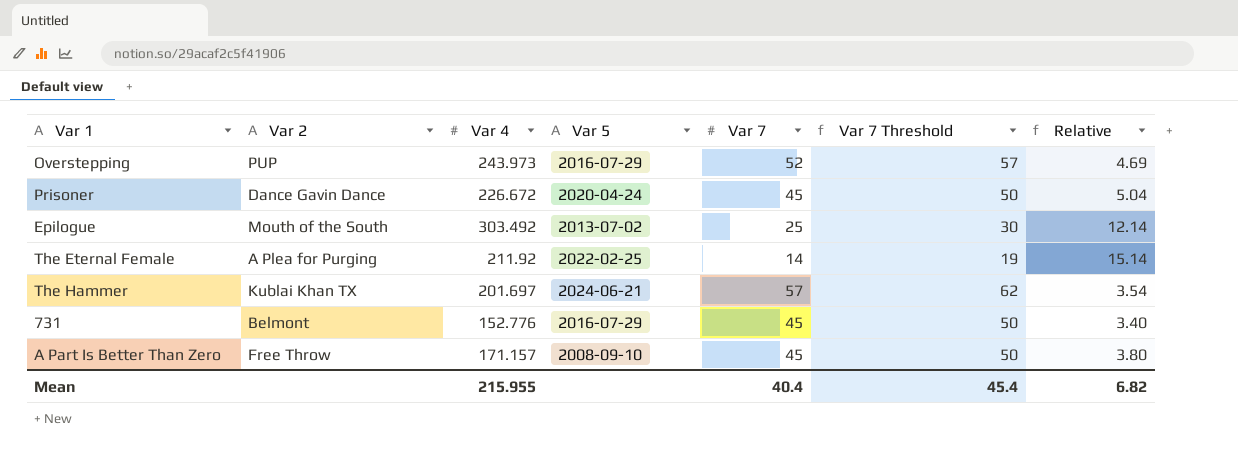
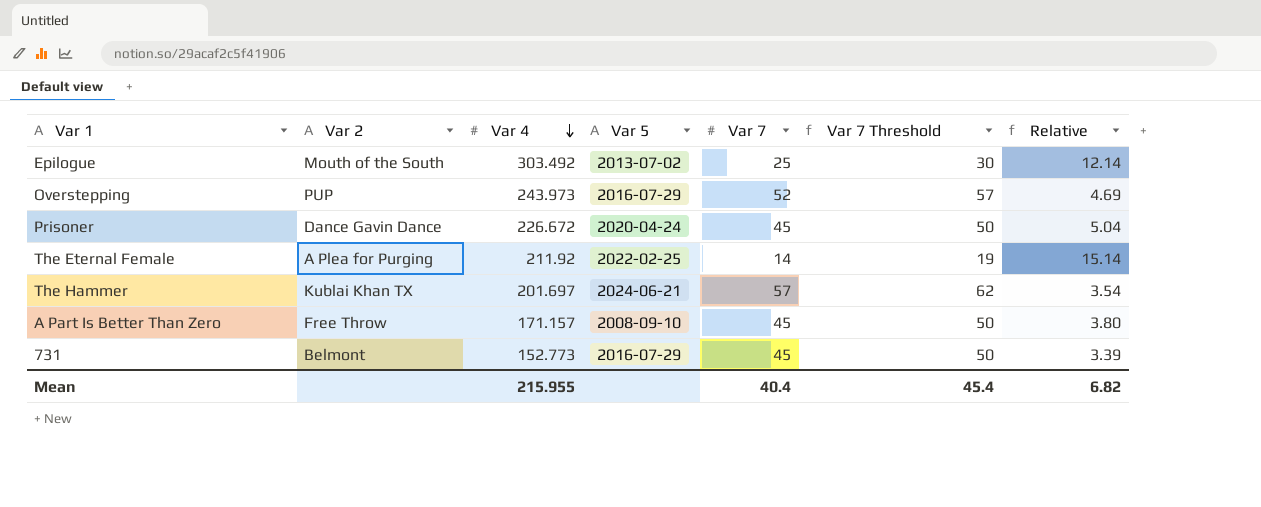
row order: none -> Var 4 descending
731 | Var 4: 152.776 -> 152.773
731 | Relative: 3.40 -> 3.39

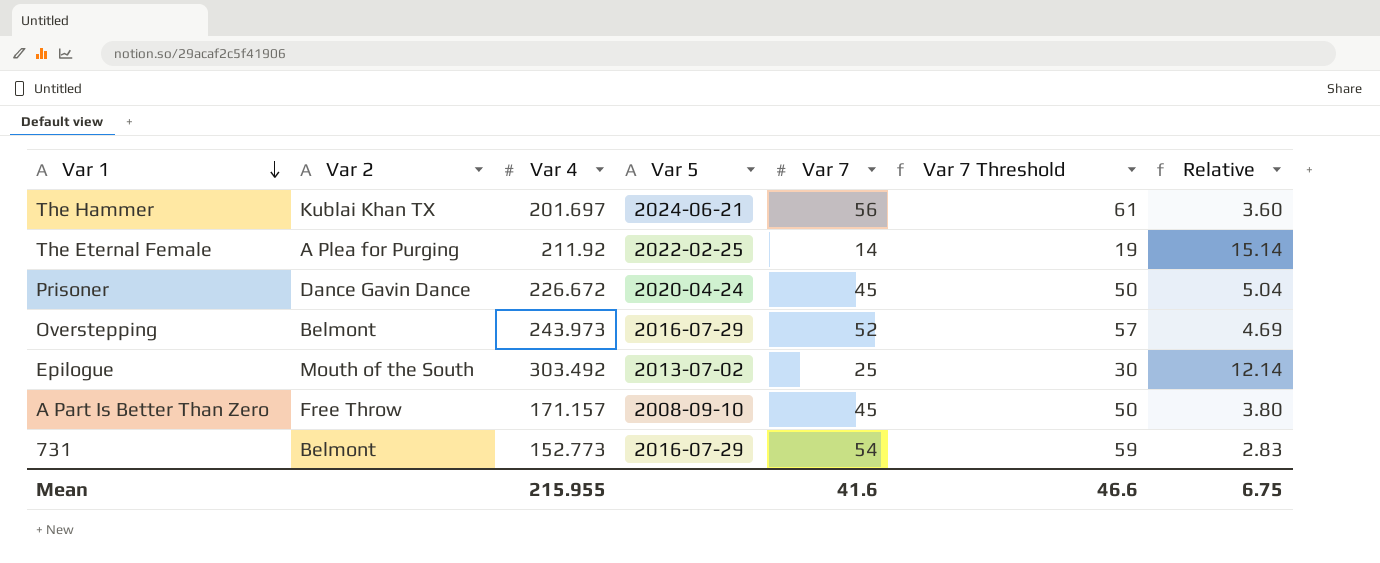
row order: Var 4 descending -> Var 1 descending
The Hammer | Var 7: 57 -> 56
The Hammer | Var 7 Threshold: 62 -> 61
The Hammer | Relative: 3.54 -> 3.60
Overstepping | Var 2: PUP -> Belmont
731 | Var 7: 45 -> 54
731 | Var 7 Threshold: 50 -> 59
731 | Relative: 3.39 -> 2.83
Mean | Var 7: 40.4 -> 41.6
Mean | Var 7 Threshold: 45.4 -> 46.6
Mean | Relative: 6.82 -> 6.75

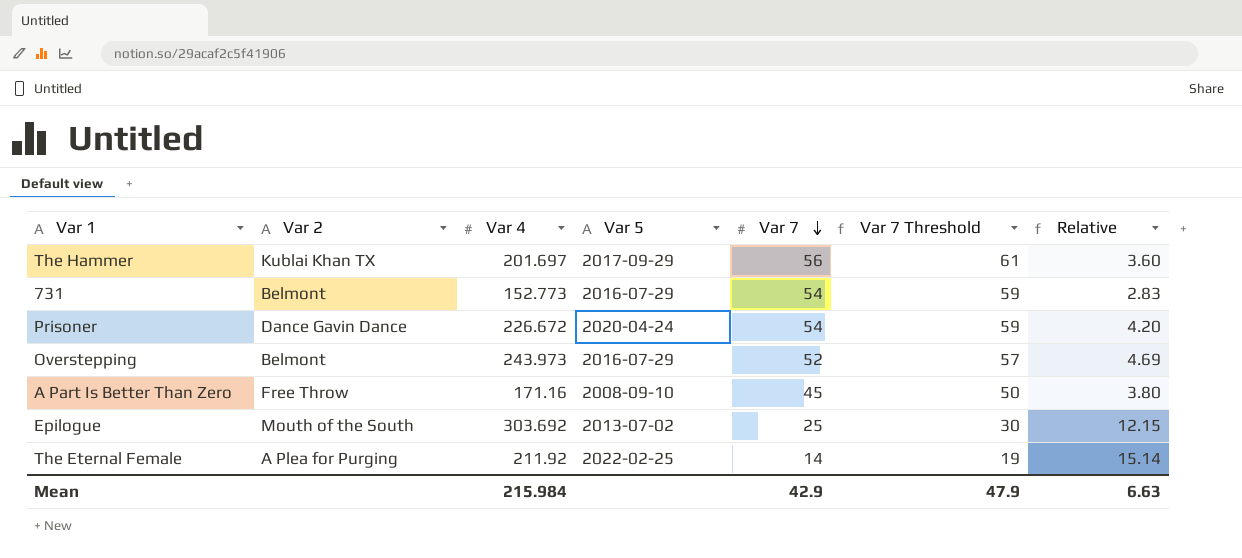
row order: Var 1 descending -> Var 7 descending
The Hammer | Var 5: 2024-06-21 -> 2017-09-29
Prisoner | Var 7: 45 -> 54
Prisoner | Var 7 Threshold: 50 -> 59
Prisoner | Relative: 5.04 -> 4.20
A Part Is Better Than Zero | Var 4: 171.157 -> 171.16
Epilogue | Var 4: 303.492 -> 303.692
Epilogue | Relative: 12.14 -> 12.15
Mean | Var 4: 215.955 -> 215.984
Mean | Var 7: 41.6 -> 42.9
Mean | Var 7 Threshold: 46.6 -> 47.9
Mean | Relative: 6.75 -> 6.63

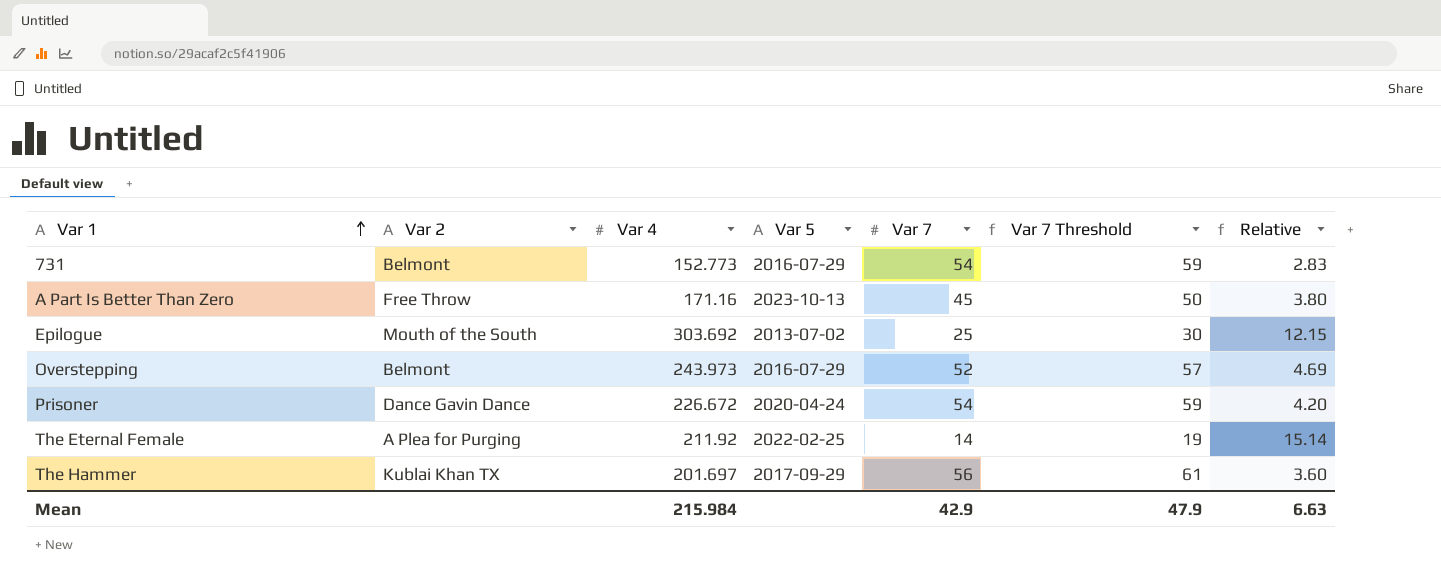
row order: Var 7 descending -> Var 1 ascending
A Part Is Better Than Zero | Var 5: 2008-09-10 -> 2023-10-13

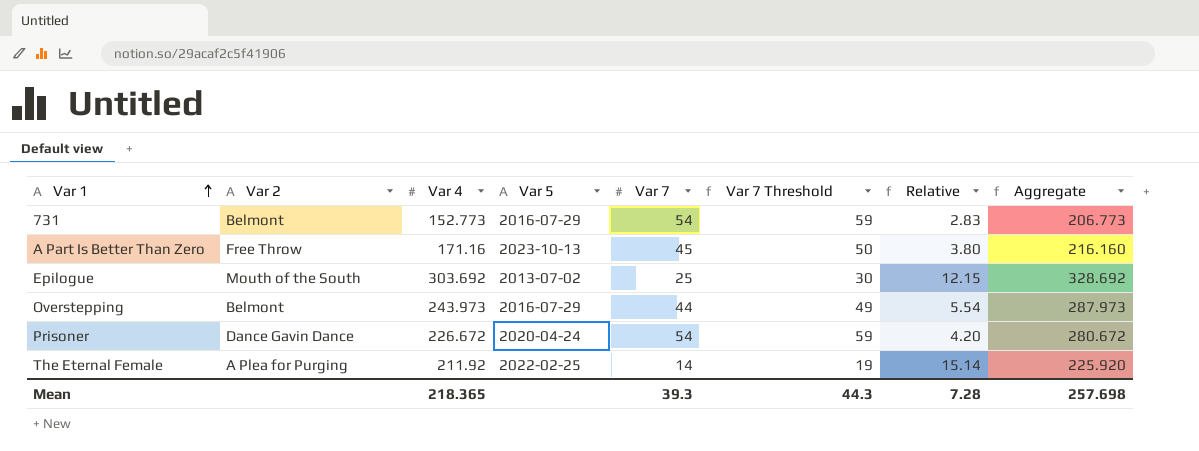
column Aggregate | formula: none -> [Var 4] + [Var 7]
row The Hammer: Kublai Khan TX | 201.697 | 2017-09-29 | 56 | 61 | 3.60 -> none
Overstepping | Var 7: 52 -> 44
Overstepping | Var 7 Threshold: 57 -> 49
Overstepping | Relative: 4.69 -> 5.54
Mean | Var 4: 215.984 -> 218.365
Mean | Var 7: 42.9 -> 39.3
Mean | Var 7 Threshold: 47.9 -> 44.3
Mean | Relative: 6.63 -> 7.28

